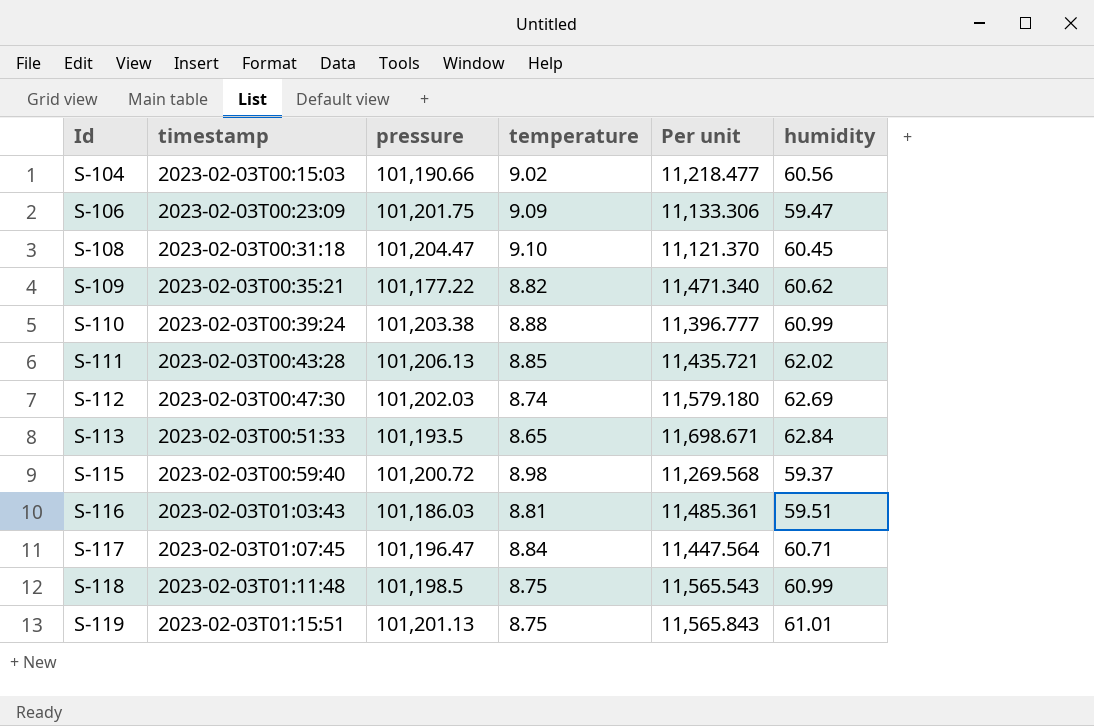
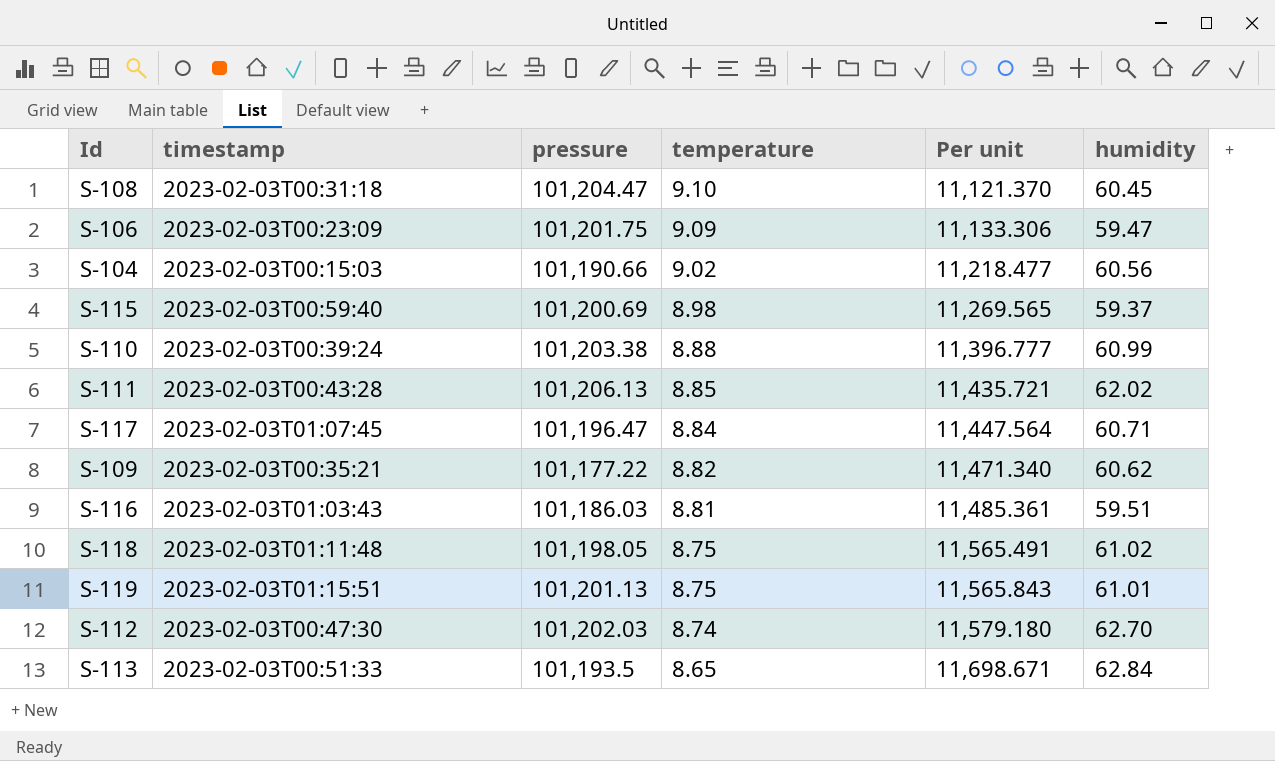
row order: Id ascending -> temperature descending
S-115 | pressure: 101,200.72 -> 101,200.69
S-115 | Per unit: 11,269.568 -> 11,269.565
S-118 | pressure: 101,198.5 -> 101,198.05
S-118 | Per unit: 11,565.543 -> 11,565.491
S-118 | humidity: 60.99 -> 61.02
S-112 | humidity: 62.69 -> 62.70

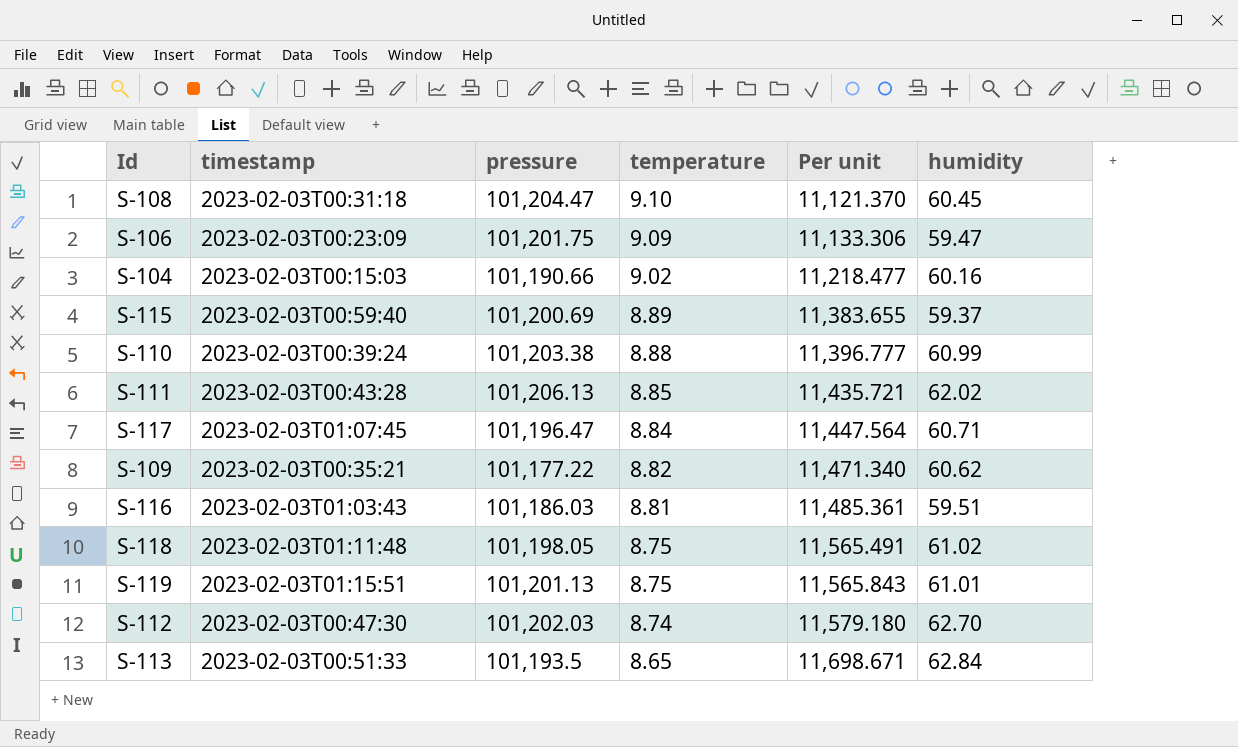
S-104 | humidity: 60.56 -> 60.16
S-115 | temperature: 8.98 -> 8.89
S-115 | Per unit: 11,269.565 -> 11,383.655

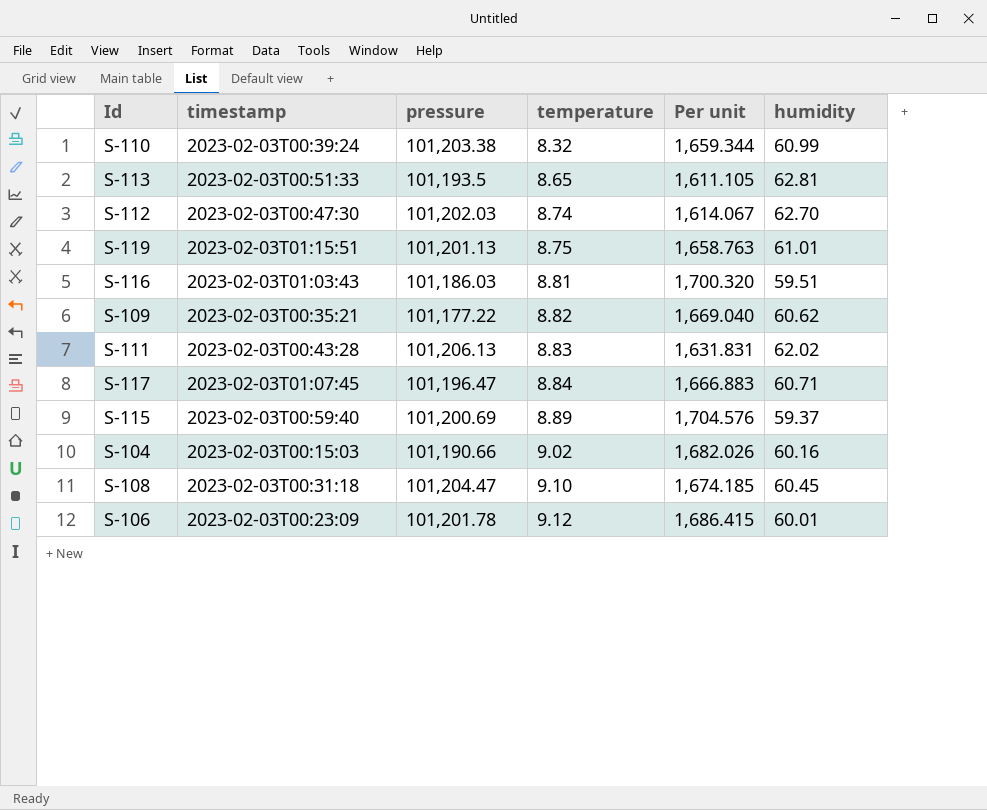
row order: temperature descending -> temperature ascending
column Per unit | formula: [pressure] / [temperature] -> [pressure] / [humidity]
row S-118: 2023-02-03T01:11:48 | 101,198.05 | 8.75 | 11,565.491 | 61.02 -> none
S-110 | temperature: 8.88 -> 8.32
S-113 | humidity: 62.84 -> 62.81
S-111 | temperature: 8.85 -> 8.83
S-106 | pressure: 101,201.75 -> 101,201.78
S-106 | temperature: 9.09 -> 9.12
S-106 | humidity: 59.47 -> 60.01

